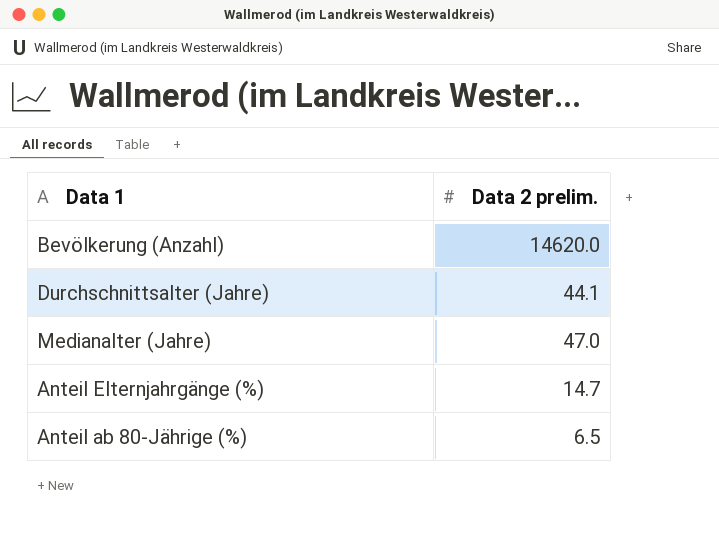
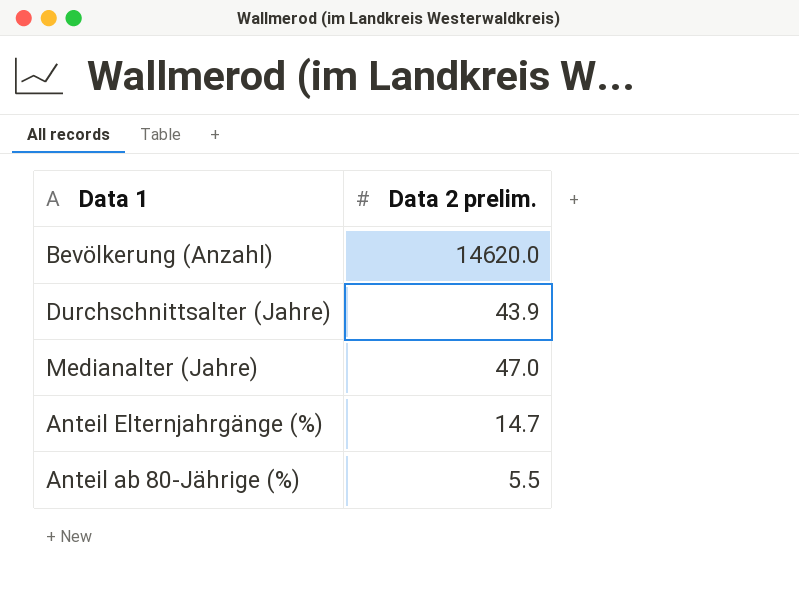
Durchschnittsalter (Jahre) | Data 2 prelim.: 44.1 -> 43.9
Anteil ab 80-Jährige (%) | Data 2 prelim.: 6.5 -> 5.5

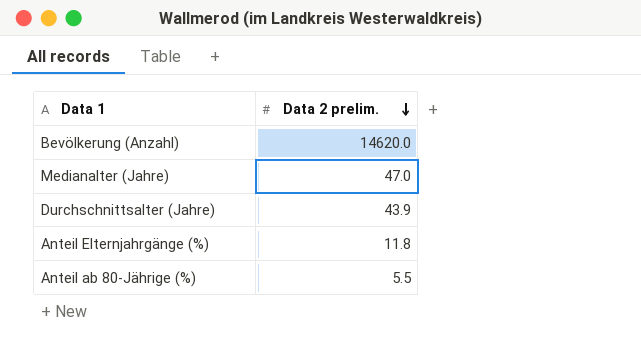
row order: none -> Data 2 prelim. descending
Anteil Elternjahrgänge (%) | Data 2 prelim.: 14.7 -> 11.8

